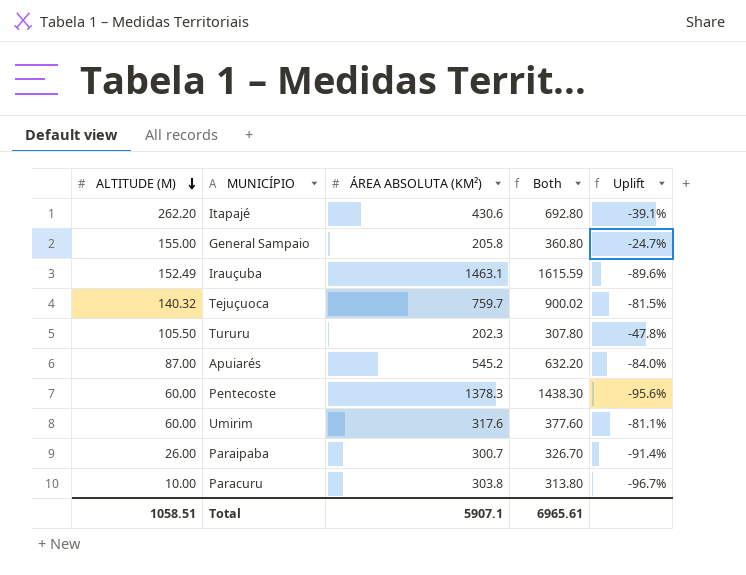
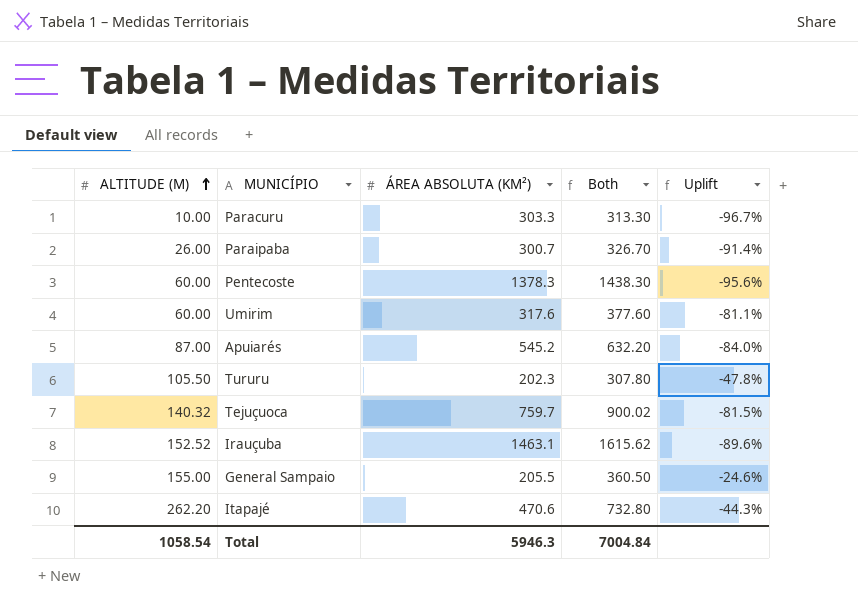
row order: ALTITUDE (M) descending -> ALTITUDE (M) ascending
Paracuru | ÁREA ABSOLUTA (KM²): 303.8 -> 303.3
Paracuru | Both: 313.80 -> 313.30
Irauçuba | ALTITUDE (M): 152.49 -> 152.52
Irauçuba | Both: 1615.59 -> 1615.62
General Sampaio | ÁREA ABSOLUTA (KM²): 205.8 -> 205.5
General Sampaio | Both: 360.80 -> 360.50
General Sampaio | Uplift: -24.7% -> -24.6%
Itapajé | ÁREA ABSOLUTA (KM²): 430.6 -> 470.6
Itapajé | Both: 692.80 -> 732.80
Itapajé | Uplift: -39.1% -> -44.3%
Total | ALTITUDE (M): 1058.51 -> 1058.54
Total | ÁREA ABSOLUTA (KM²): 5907.1 -> 5946.3
Total | Both: 6965.61 -> 7004.84

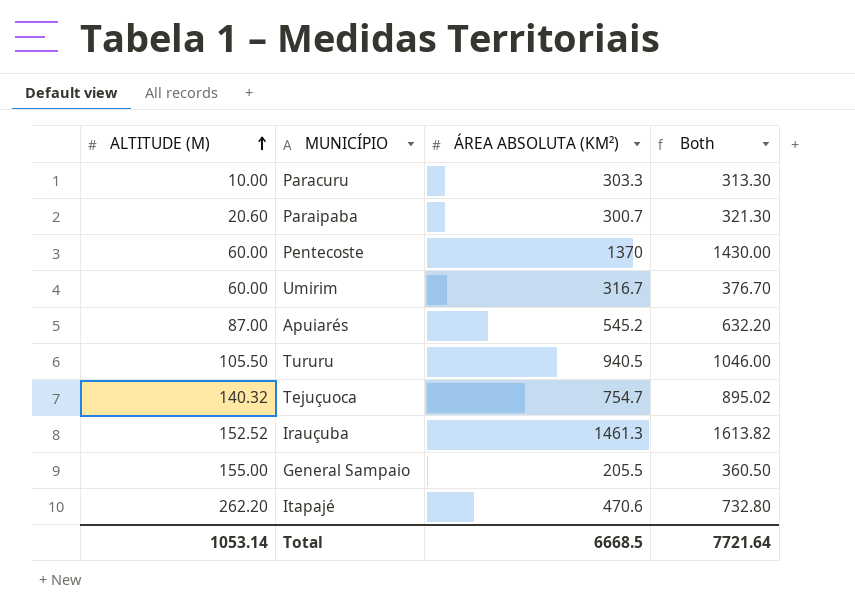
column Uplift | formula: ([ALTITUDE (M)] - [ÁREA ABSOLUTA (KM²)]) / [ÁREA ABSOLUTA (KM²)] -> none
Paraipaba | ALTITUDE (M): 26.00 -> 20.60
Paraipaba | Both: 326.70 -> 321.30
Pentecoste | ÁREA ABSOLUTA (KM²): 1378.3 -> 1370
Pentecoste | Both: 1438.30 -> 1430.00
Umirim | ÁREA ABSOLUTA (KM²): 317.6 -> 316.7
Umirim | Both: 377.60 -> 376.70
Tururu | ÁREA ABSOLUTA (KM²): 202.3 -> 940.5
Tururu | Both: 307.80 -> 1046.00
Tejuçuoca | ÁREA ABSOLUTA (KM²): 759.7 -> 754.7
Tejuçuoca | Both: 900.02 -> 895.02
Irauçuba | ÁREA ABSOLUTA (KM²): 1463.1 -> 1461.3
Irauçuba | Both: 1615.62 -> 1613.82
Total | ALTITUDE (M): 1058.54 -> 1053.14
Total | ÁREA ABSOLUTA (KM²): 5946.3 -> 6668.5
Total | Both: 7004.84 -> 7721.64

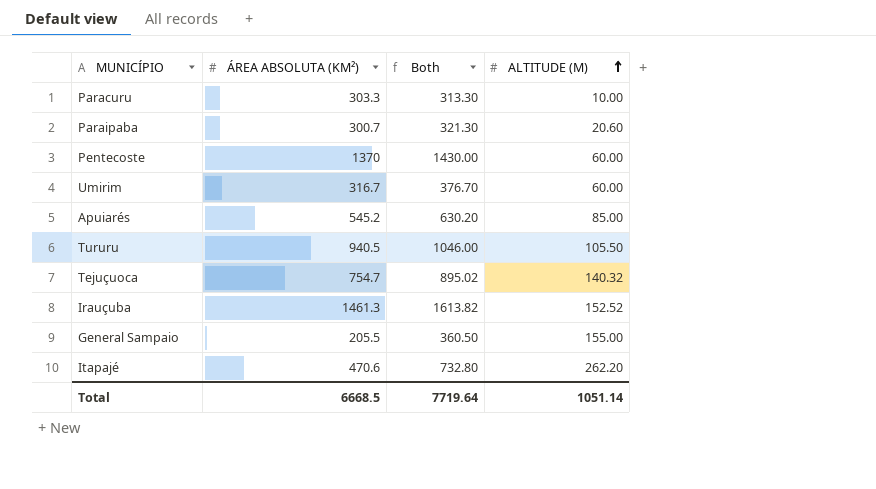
column ALTITUDE (M) | position: 1 -> 4
Apuiarés | Both: 632.20 -> 630.20
Apuiarés | ALTITUDE (M): 87.00 -> 85.00
Total | Both: 7721.64 -> 7719.64
Total | ALTITUDE (M): 1053.14 -> 1051.14

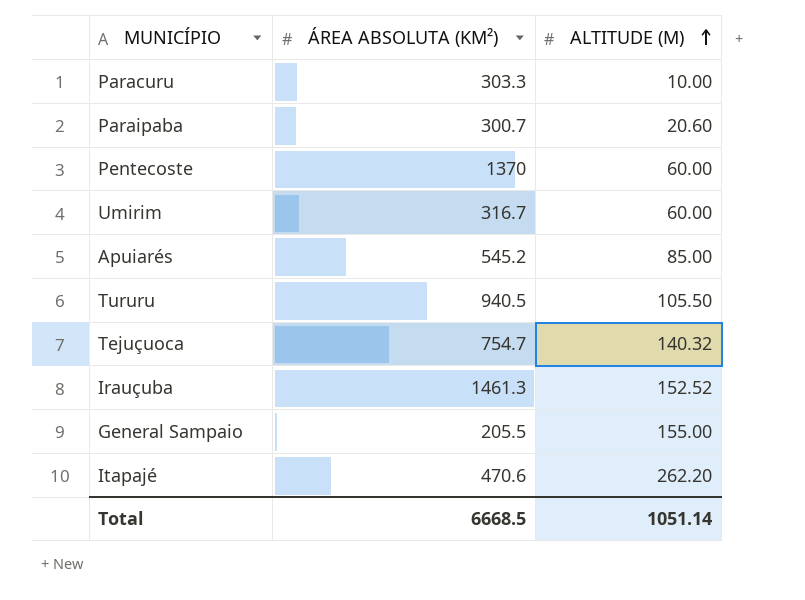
column Both | formula: [ÁREA ABSOLUTA (KM²)] + [ALTITUDE (M)] -> none

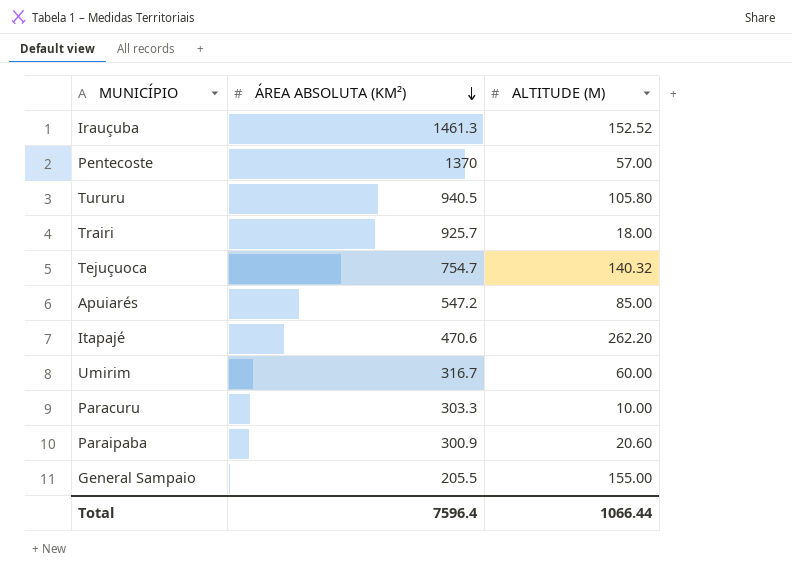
row order: ALTITUDE (M) ascending -> ÁREA ABSOLUTA (KM²) descending
Pentecoste | ALTITUDE (M): 60.00 -> 57.00
Tururu | ALTITUDE (M): 105.50 -> 105.80
row Trairi: none -> 925.7 | 18.00
Apuiarés | ÁREA ABSOLUTA (KM²): 545.2 -> 547.2
Paraipaba | ÁREA ABSOLUTA (KM²): 300.7 -> 300.9
Total | ÁREA ABSOLUTA (KM²): 6668.5 -> 7596.4
Total | ALTITUDE (M): 1051.14 -> 1066.44

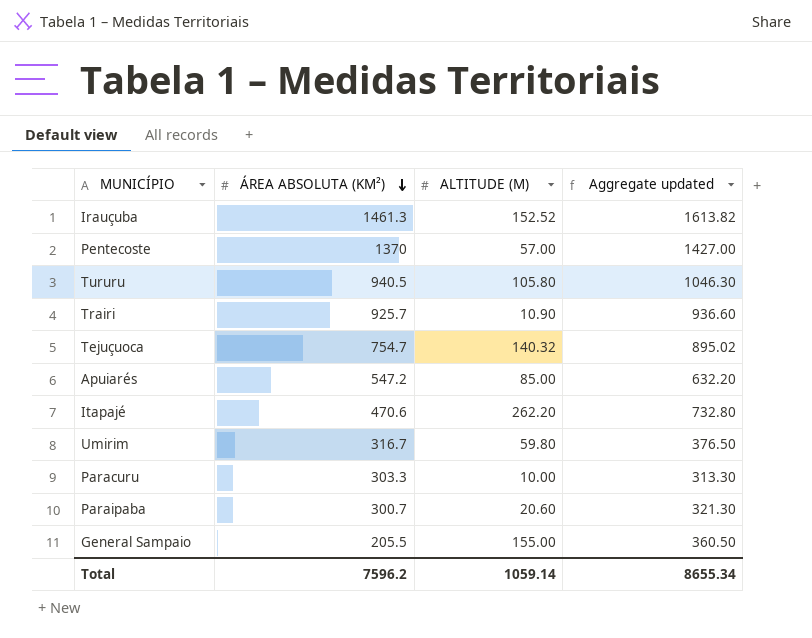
column Aggregate updated | formula: none -> [ÁREA ABSOLUTA (KM²)] + [ALTITUDE (M)]
Trairi | ALTITUDE (M): 18.00 -> 10.90
Umirim | ALTITUDE (M): 60.00 -> 59.80
Paraipaba | ÁREA ABSOLUTA (KM²): 300.9 -> 300.7
Total | ÁREA ABSOLUTA (KM²): 7596.4 -> 7596.2
Total | ALTITUDE (M): 1066.44 -> 1059.14

